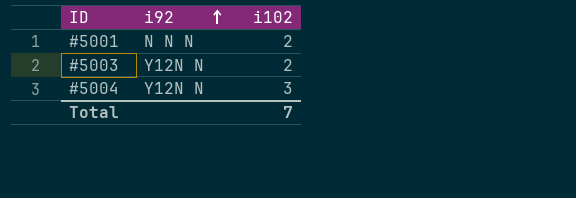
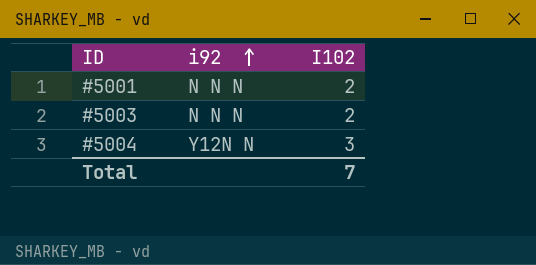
column name: i102 -> I102
#5003 | i92: Y12N N -> N N N

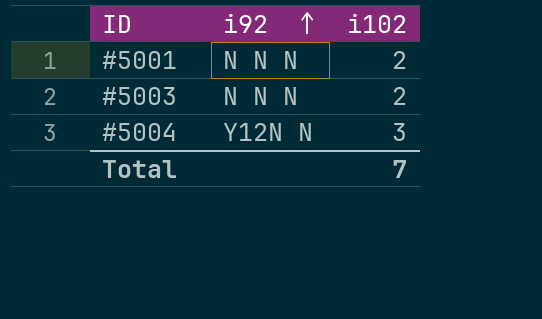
column name: I102 -> i102

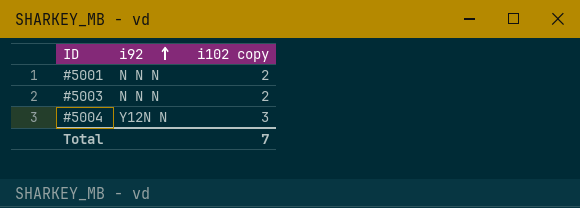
column name: i102 -> i102 copy

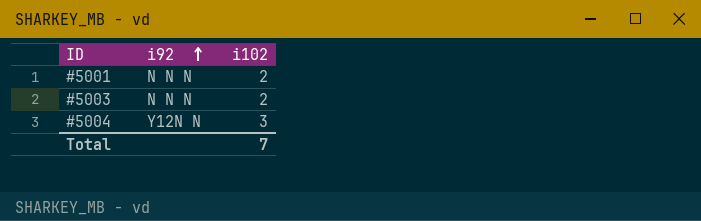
column name: i102 copy -> i102

